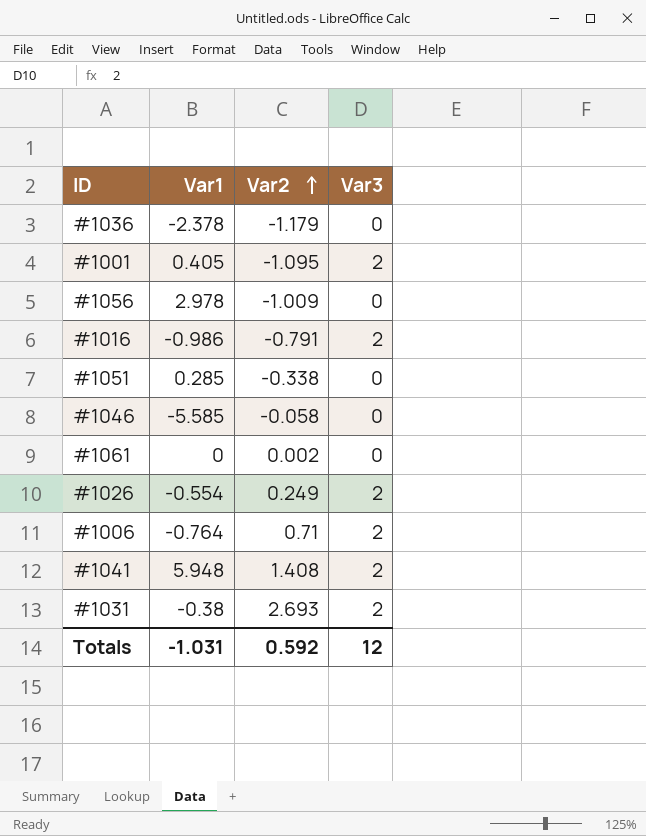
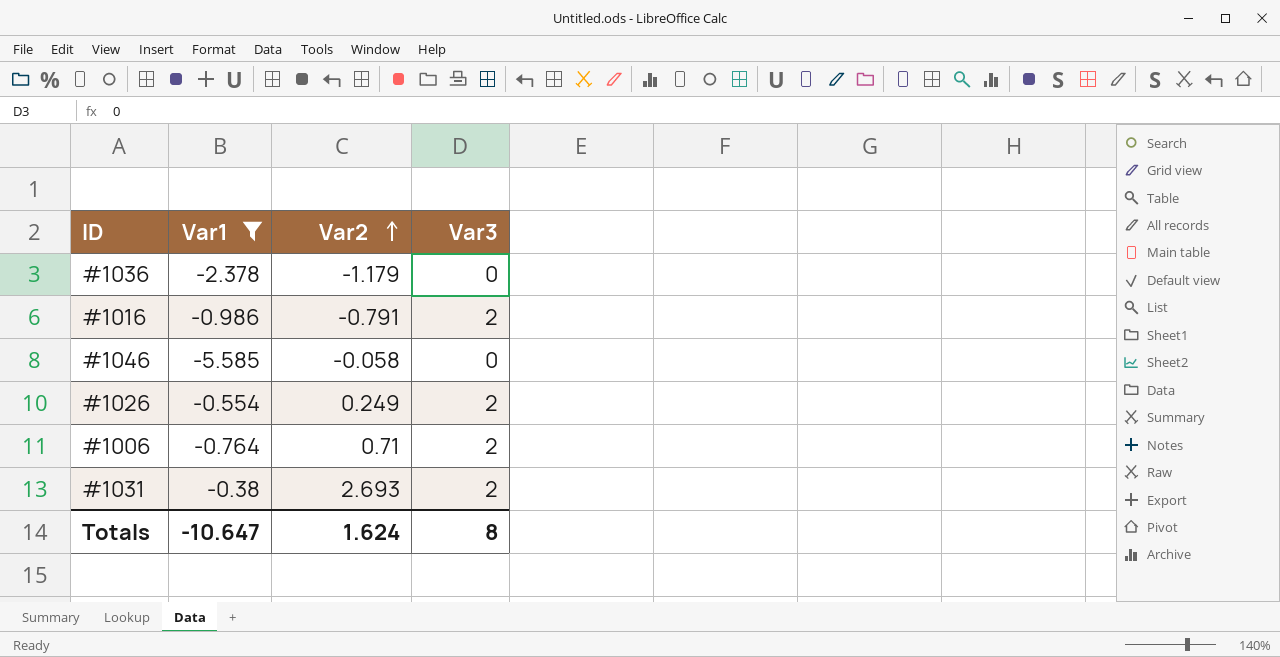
filter: none -> Var1 <= -0.38
Totals | Var1: -1.031 -> -10.647
Totals | Var2: 0.592 -> 1.624
Totals | Var3: 12 -> 8

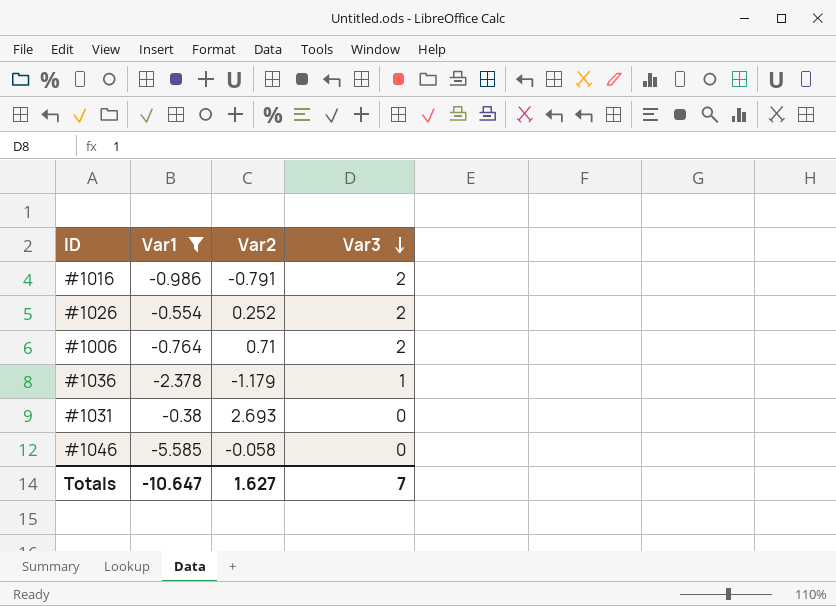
row order: Var2 ascending -> Var3 descending
#1026 | Var2: 0.249 -> 0.252
#1036 | Var3: 0 -> 1
#1031 | Var3: 2 -> 0
Totals | Var2: 1.624 -> 1.627
Totals | Var3: 8 -> 7

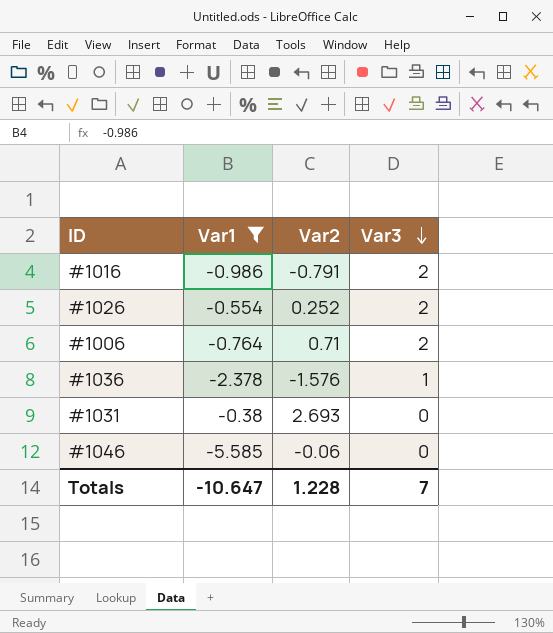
#1036 | Var2: -1.179 -> -1.576
#1046 | Var2: -0.058 -> -0.06
Totals | Var2: 1.627 -> 1.228

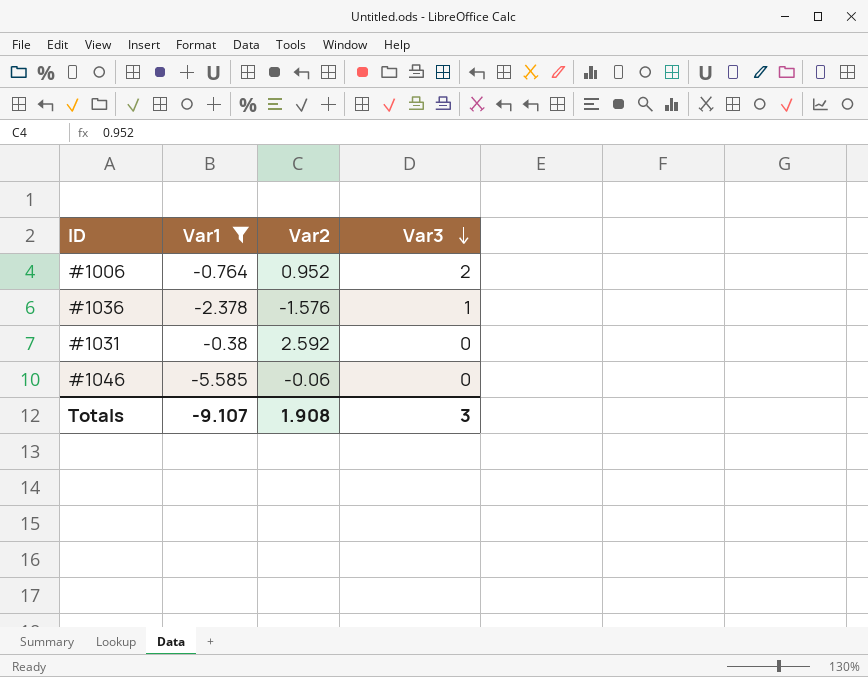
row #1016: -0.986 | -0.791 | 2 -> none
row #1026: -0.554 | 0.252 | 2 -> none
#1006 | Var2: 0.71 -> 0.952
#1031 | Var2: 2.693 -> 2.592
Totals | Var1: -10.647 -> -9.107
Totals | Var2: 1.228 -> 1.908
Totals | Var3: 7 -> 3

